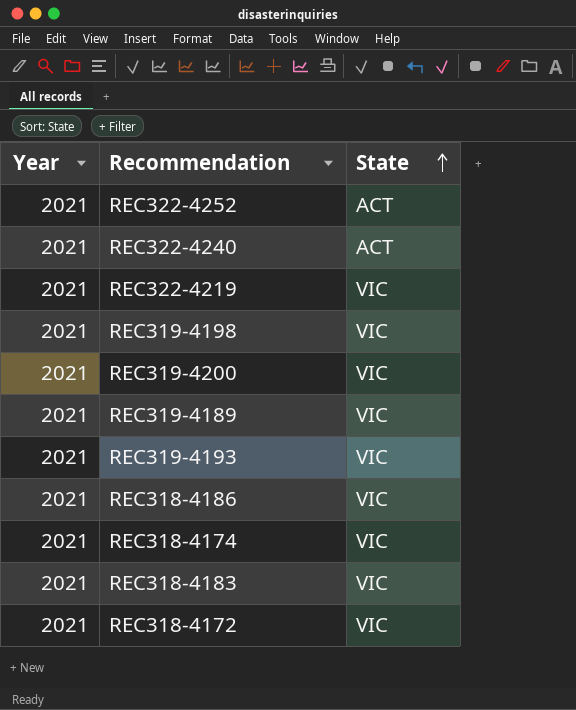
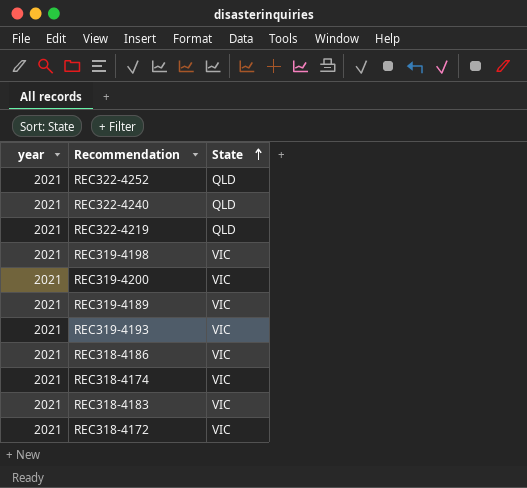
column name: Year -> year
REC322-4252 | State: ACT -> QLD
REC322-4240 | State: ACT -> QLD
REC322-4219 | State: VIC -> QLD

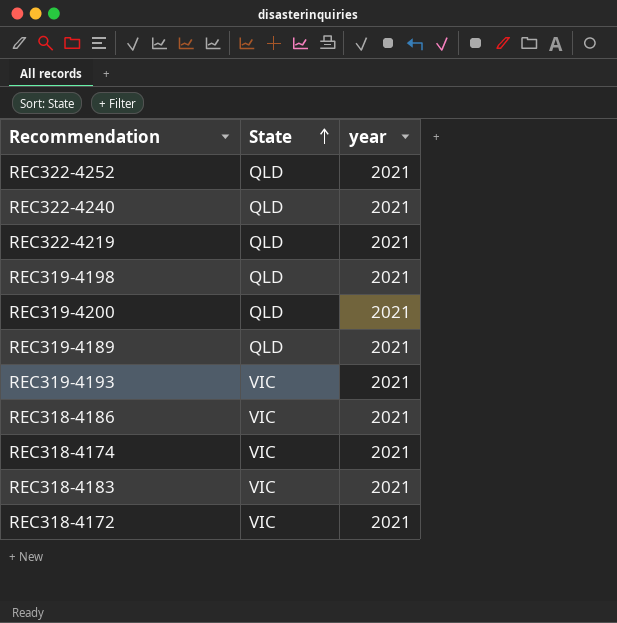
column year | position: 1 -> 3
REC319-4198 | State: VIC -> QLD
REC319-4200 | State: VIC -> QLD
REC319-4189 | State: VIC -> QLD

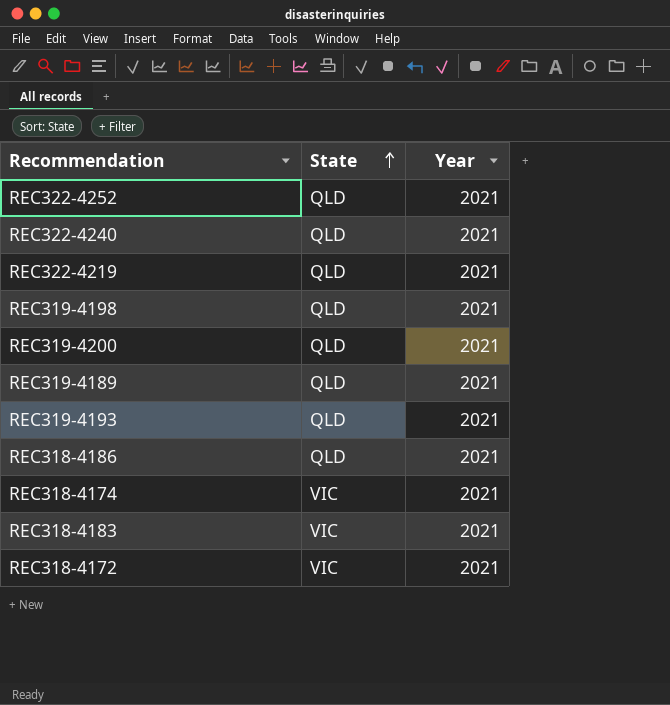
column name: year -> Year
REC319-4193 | State: VIC -> QLD
REC318-4186 | State: VIC -> QLD

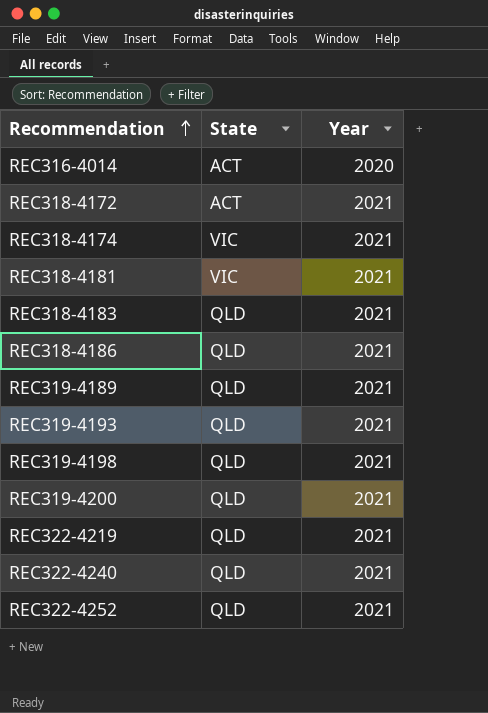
row order: State ascending -> Recommendation ascending
row REC316-4014: none -> ACT | 2020
REC318-4172 | State: VIC -> ACT
row REC318-4181: none -> VIC | 2021
REC318-4183 | State: VIC -> QLD

